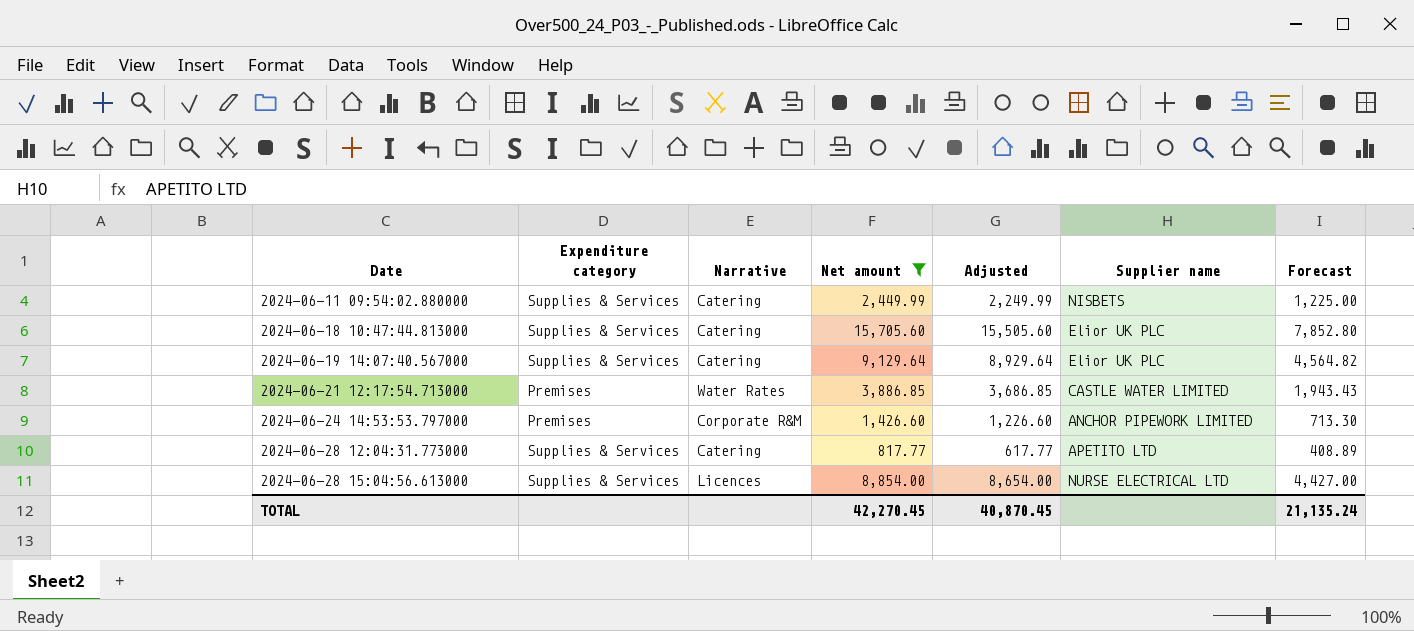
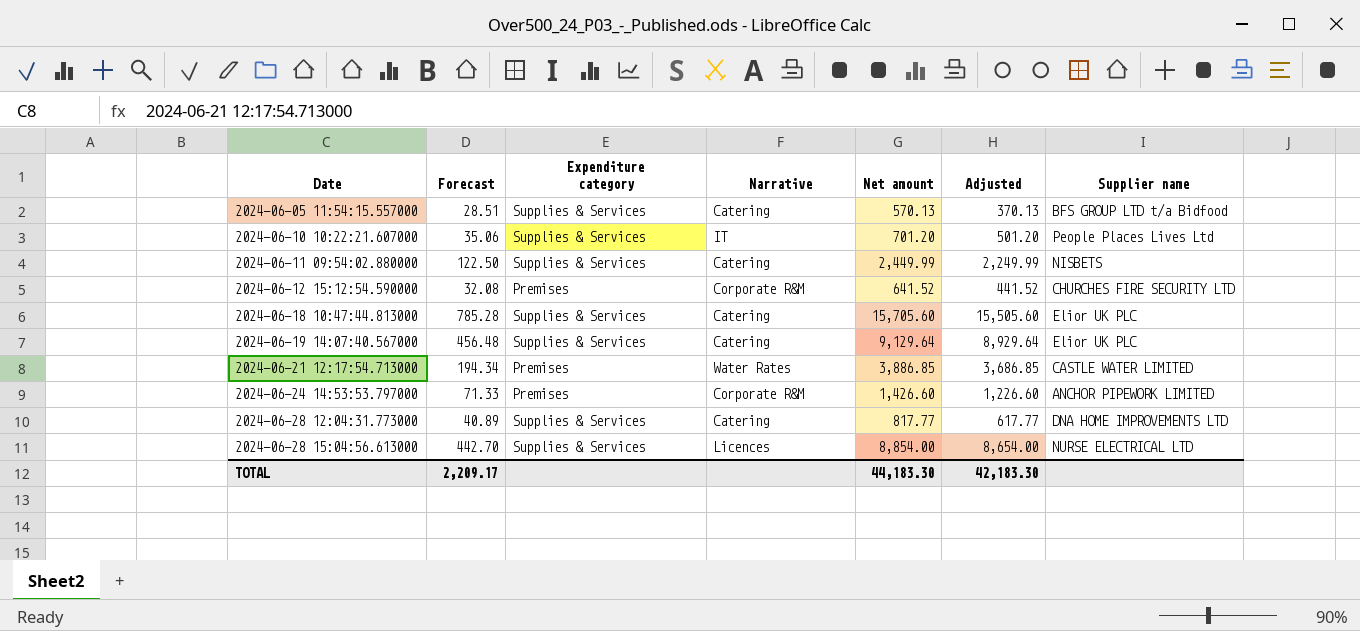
filter: Net amount >= 817.77 -> none
column Forecast | formula: [Net amount] * 0.5 -> [Net amount] * 0.05
column Forecast | position: 7 -> 2
2024-06-28 12:04:31.773000 | Supplier name: APETITO LTD -> DNA HOME IMPROVEMENTS LTD
TOTAL | Forecast: 21,135.24 -> 2,209.17
TOTAL | Net amount: 42,270.45 -> 44,183.30
TOTAL | Adjusted: 40,870.45 -> 42,183.30

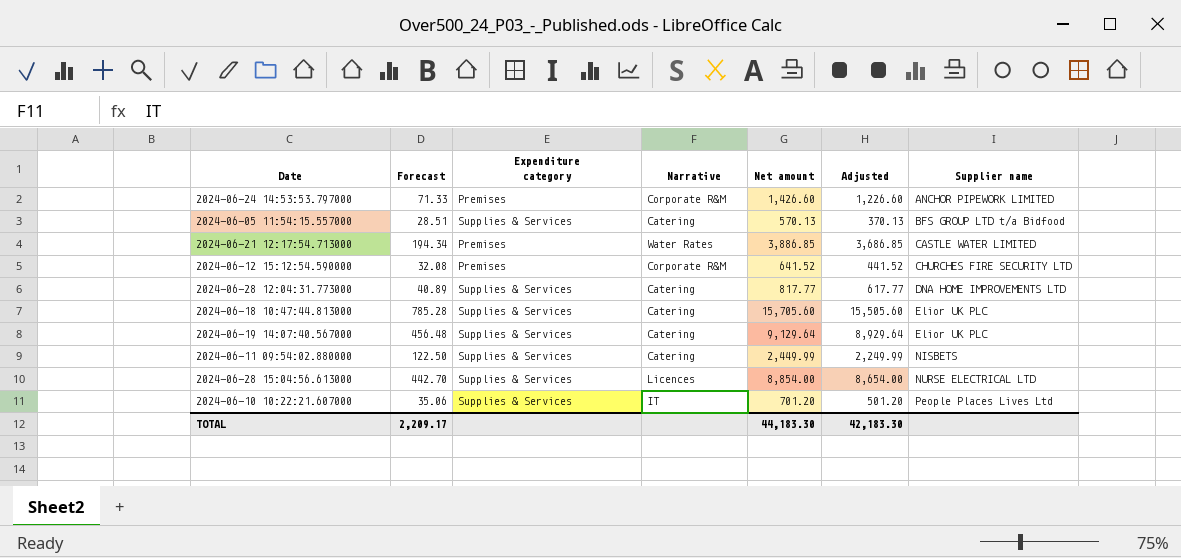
row order: Date ascending -> Supplier name ascending

